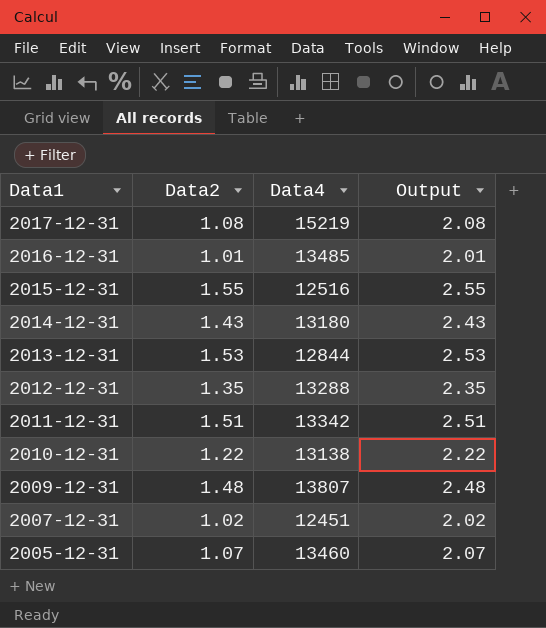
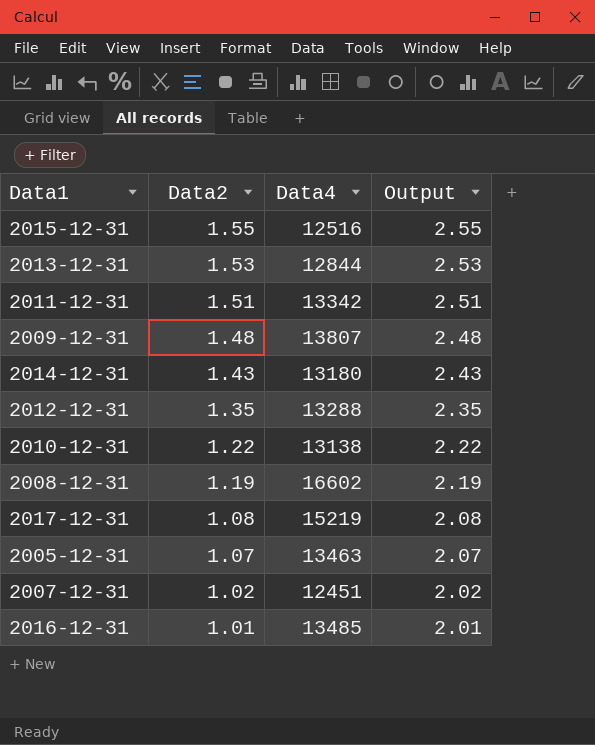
row order: Data1 descending -> Data2 descending
row 2008-12-31: none -> 1.19 | 16602 | 2.19
2005-12-31 | Data4: 13460 -> 13463

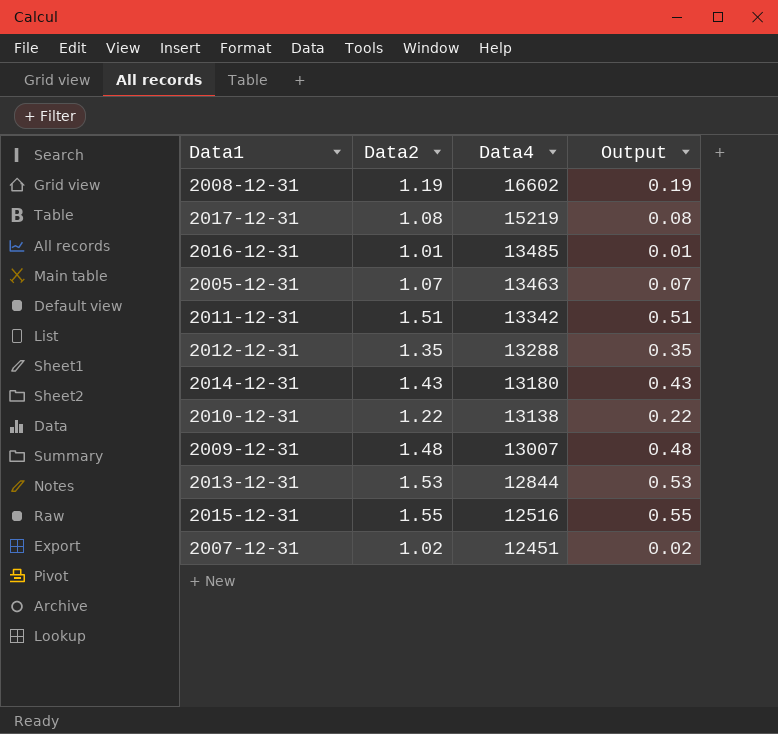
row order: Data2 descending -> Data4 descending
column Output | formula: [Data2] + 1 -> [Data2] - 1
2009-12-31 | Data4: 13807 -> 13007

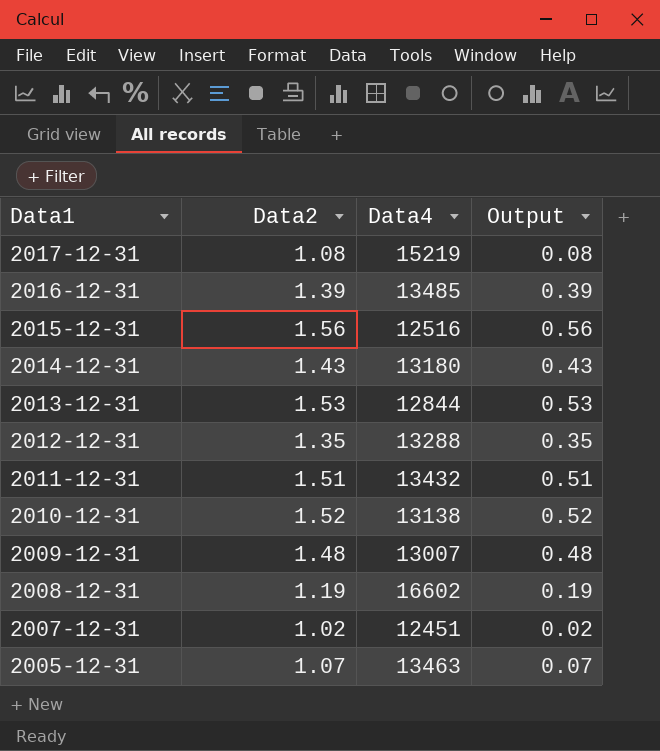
row order: Data4 descending -> Data1 descending
2016-12-31 | Data2: 1.01 -> 1.39
2016-12-31 | Output: 0.01 -> 0.39
2015-12-31 | Data2: 1.55 -> 1.56
2015-12-31 | Output: 0.55 -> 0.56
2011-12-31 | Data4: 13342 -> 13432
2010-12-31 | Data2: 1.22 -> 1.52
2010-12-31 | Output: 0.22 -> 0.52

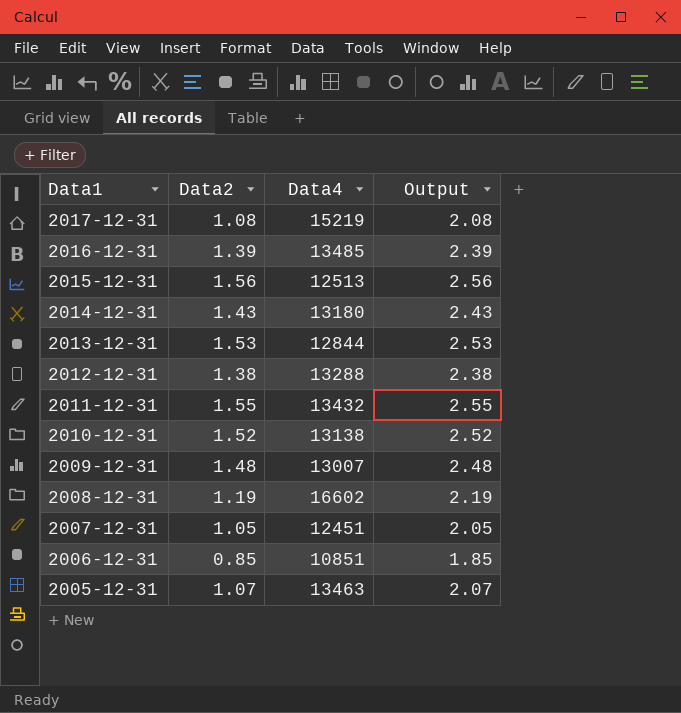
column Output | formula: [Data2] - 1 -> [Data2] + 1
2015-12-31 | Data4: 12516 -> 12513
2012-12-31 | Data2: 1.35 -> 1.38
2011-12-31 | Data2: 1.51 -> 1.55
2007-12-31 | Data2: 1.02 -> 1.05
row 2006-12-31: none -> 0.85 | 10851 | 1.85

